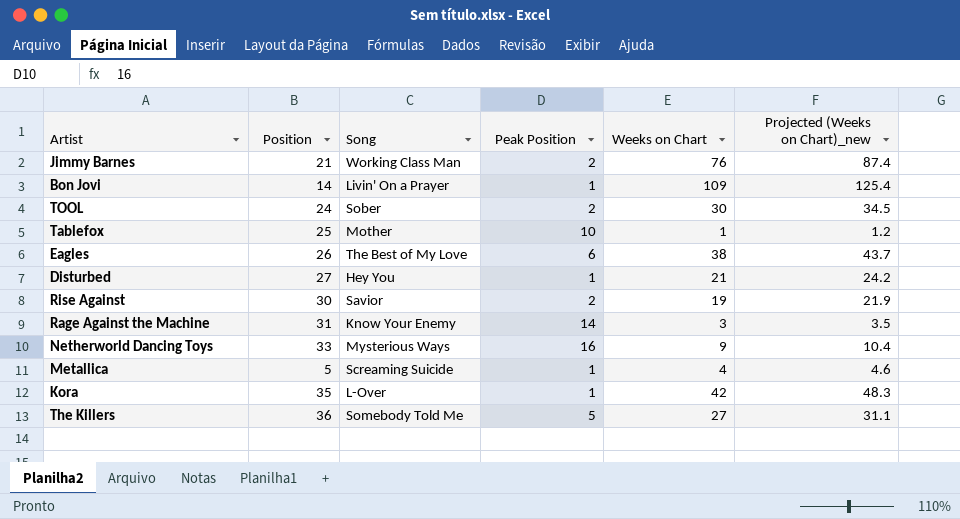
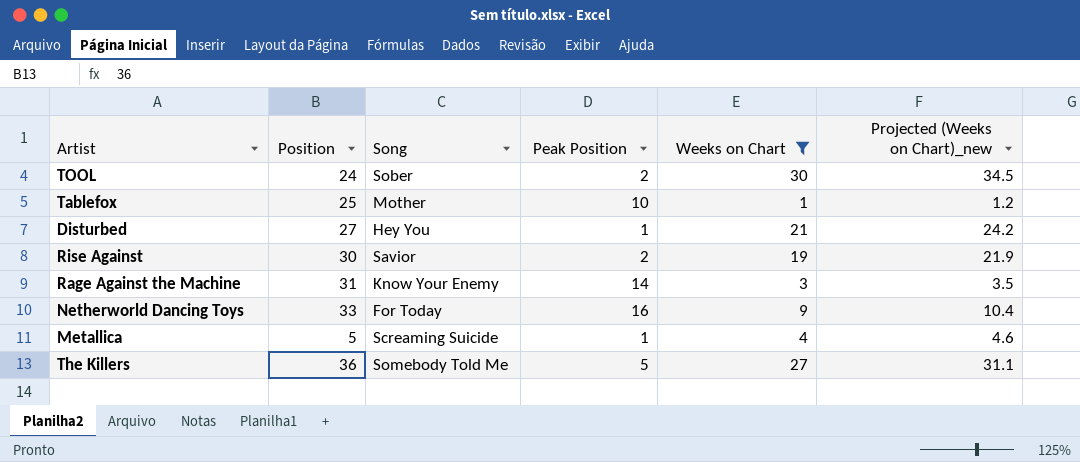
filter: none -> Weeks on Chart <= 30
Netherworld Dancing Toys | Song: Mysterious Ways -> For Today

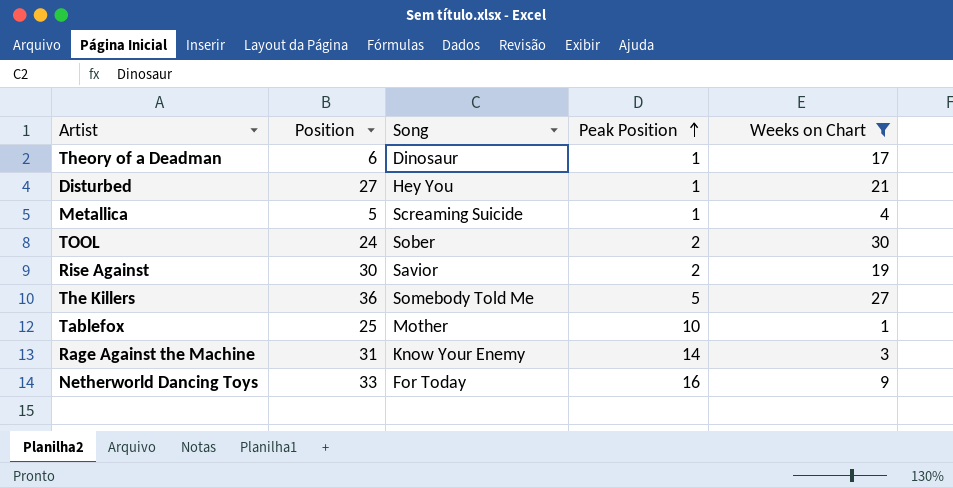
row order: none -> Peak Position ascending
column Projected (Weeks on Chart)_new | formula: [Weeks on Chart] * 1.15 -> none
row Theory of a Deadman: none -> 6 | Dinosaur | 1 | 17

